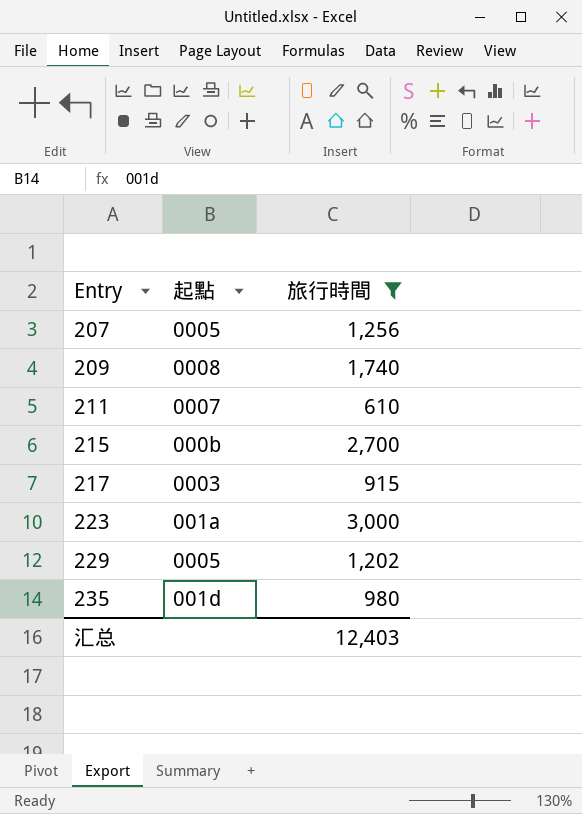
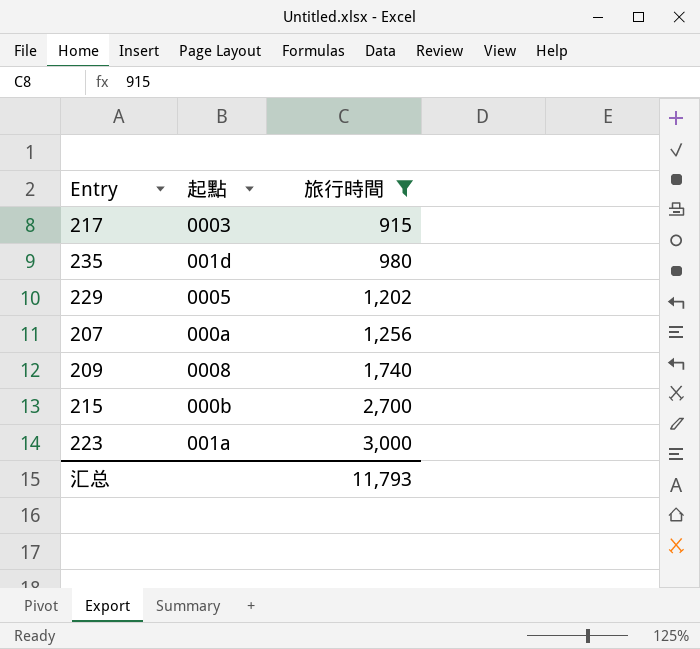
row order: Entry ascending -> 旅行時間 ascending
row 211: 0007 | 610 -> none
207 | 起點: 0005 -> 000a
汇总 | 旅行時間: 12,403 -> 11,793

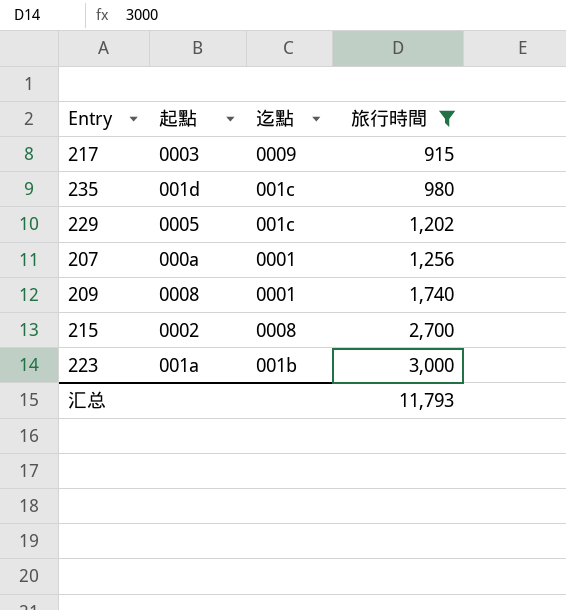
column 迄點 | position: none -> 3
215 | 起點: 000b -> 0002

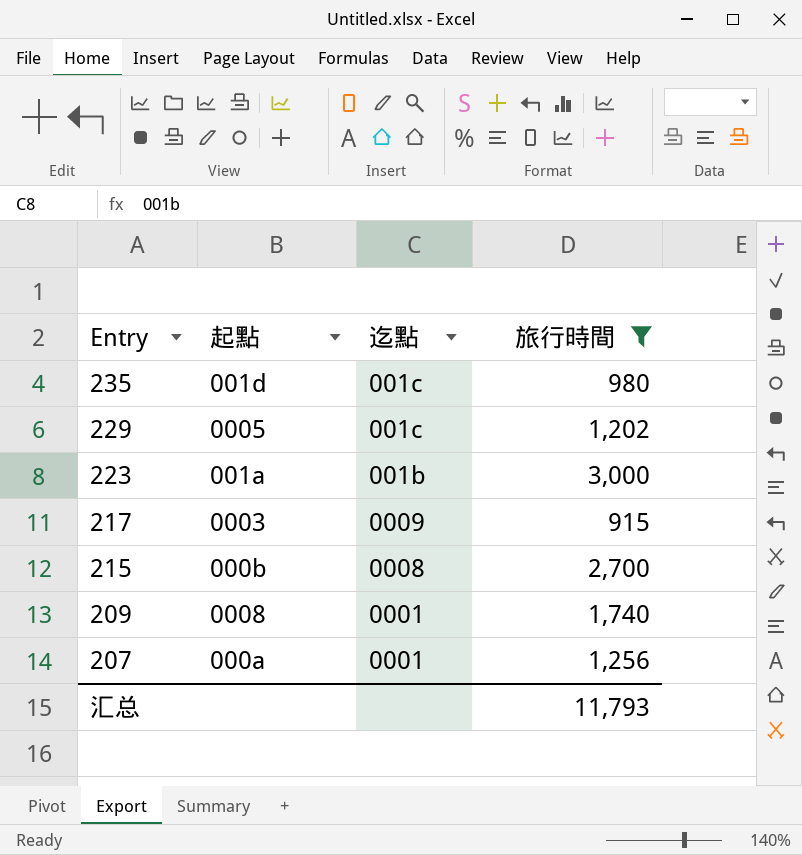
row order: 旅行時間 ascending -> Entry descending
215 | 起點: 0002 -> 000b

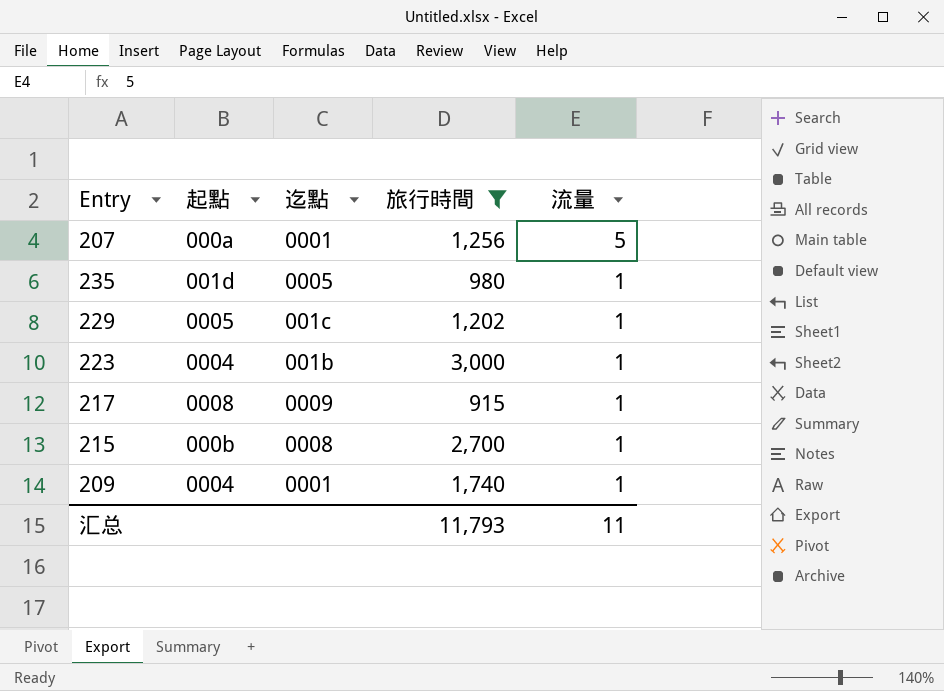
row order: Entry descending -> 流量 descending
column 流量 | position: none -> 5
235 | 迄點: 001c -> 0005
223 | 起點: 001a -> 0004
217 | 起點: 0003 -> 0008
209 | 起點: 0008 -> 0004

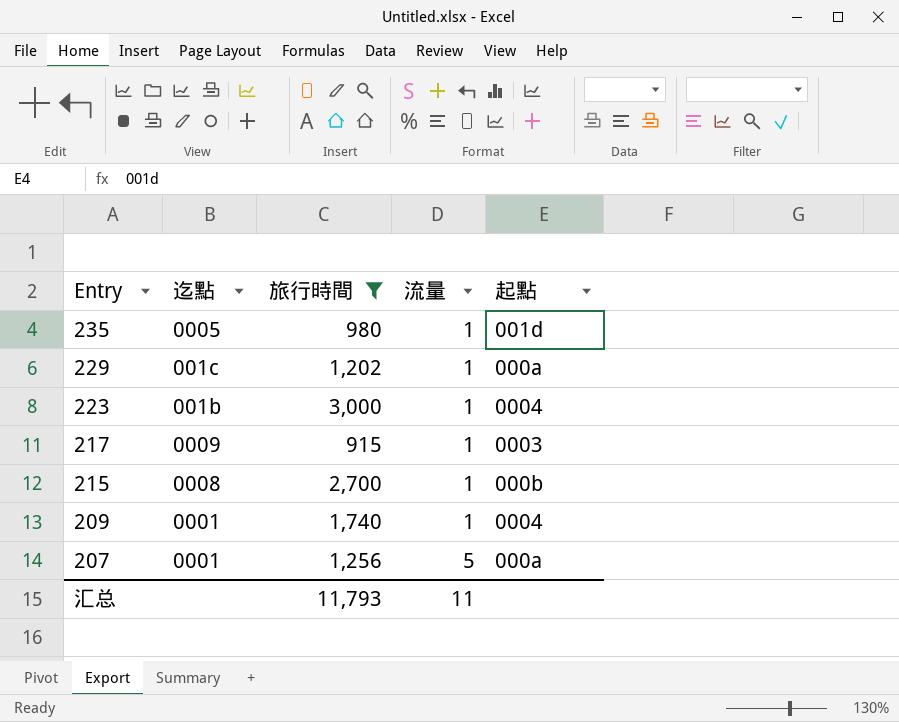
row order: 流量 descending -> Entry descending
column 起點 | position: 2 -> 5
229 | 起點: 0005 -> 000a
217 | 起點: 0008 -> 0003

